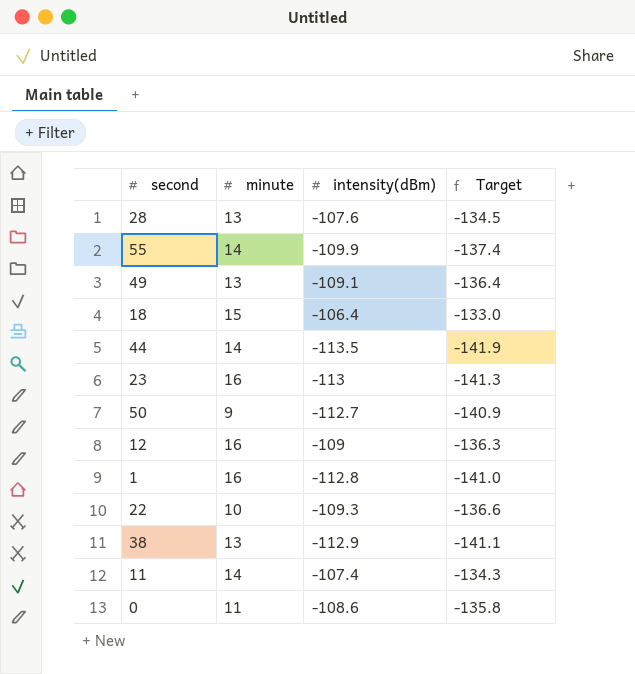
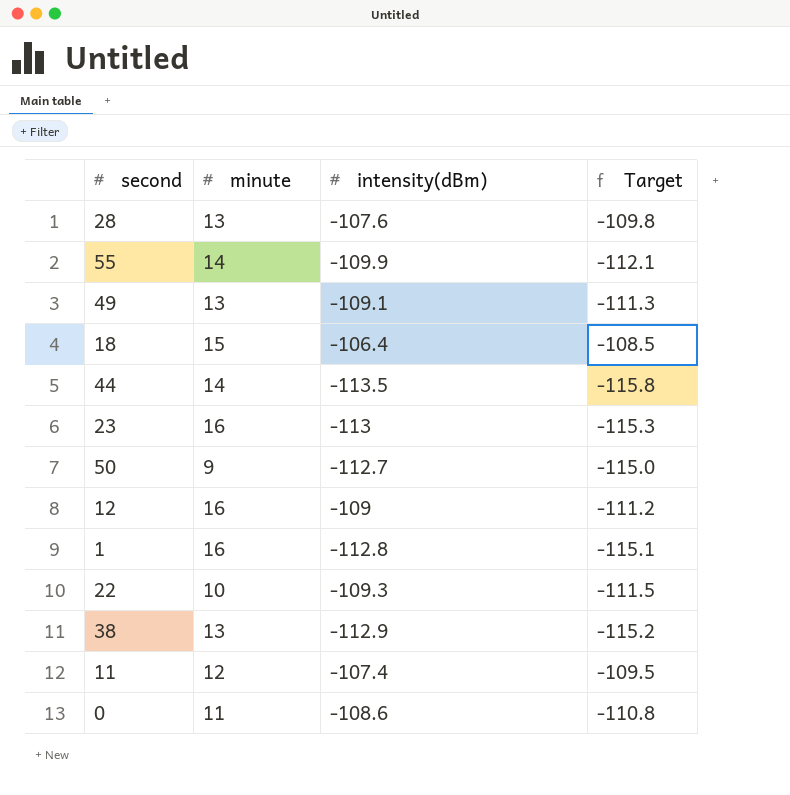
column Target | formula: [intensity(dBm)] * 1.25 -> [intensity(dBm)] * 1.02
11 | minute: 14 -> 12

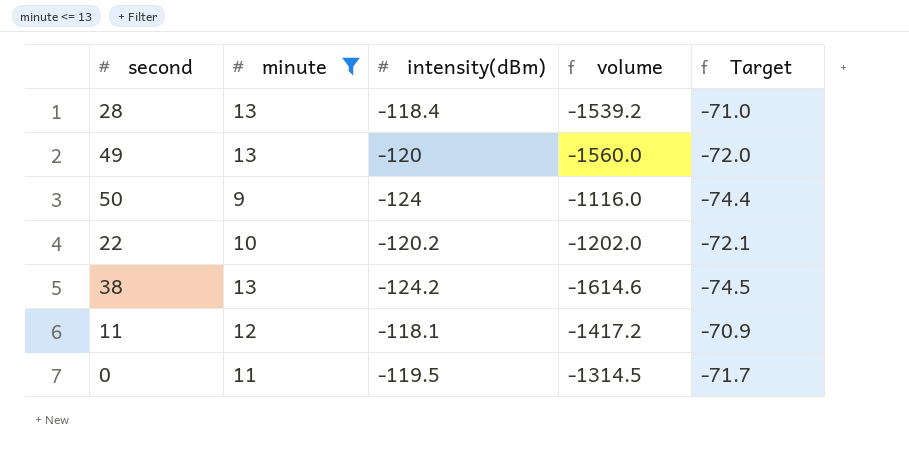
filter: none -> minute <= 13
column volume | formula: none -> [minute] * [intensity(dBm)]
column Target | formula: [intensity(dBm)] * 1.02 -> [intensity(dBm)] * 0.6
28 | intensity(dBm): -107.6 -> -118.4
49 | intensity(dBm): -109.1 -> -120
50 | intensity(dBm): -112.7 -> -124
22 | intensity(dBm): -109.3 -> -120.2
38 | intensity(dBm): -112.9 -> -124.2
11 | intensity(dBm): -107.4 -> -118.1
0 | intensity(dBm): -108.6 -> -119.5

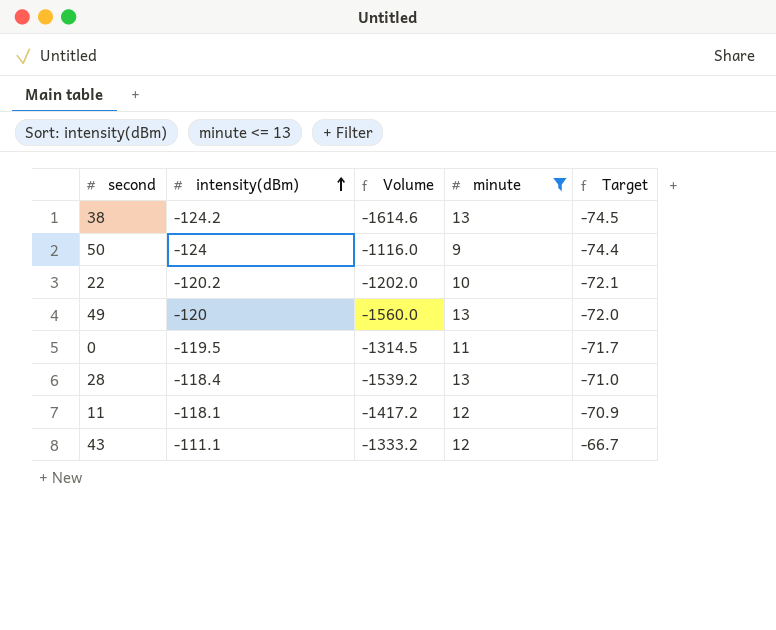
row order: none -> intensity(dBm) ascending
column name: volume -> Volume
column minute | position: 2 -> 4
row 43: none -> -111.1 | -1333.2 | 12 | -66.7

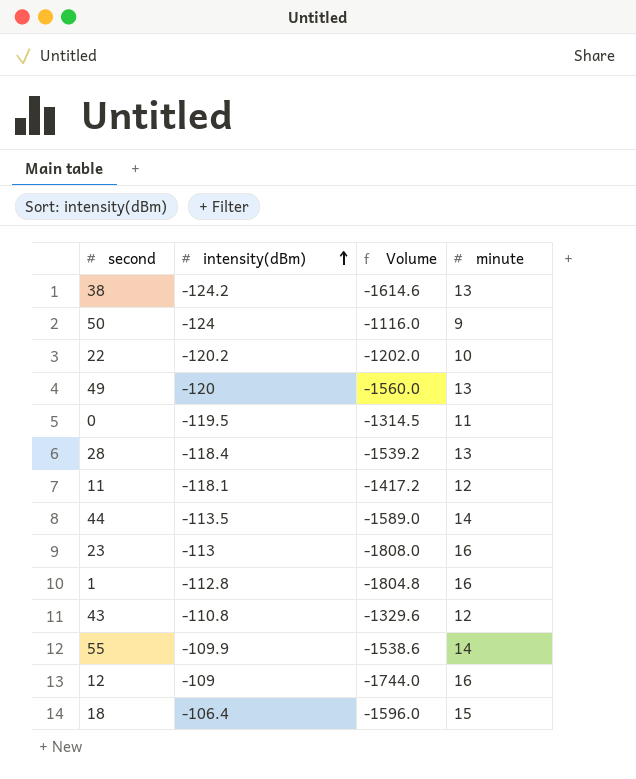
filter: minute <= 13 -> none
column Target | formula: [intensity(dBm)] * 0.6 -> none
43 | intensity(dBm): -111.1 -> -110.8
43 | Volume: -1333.2 -> -1329.6

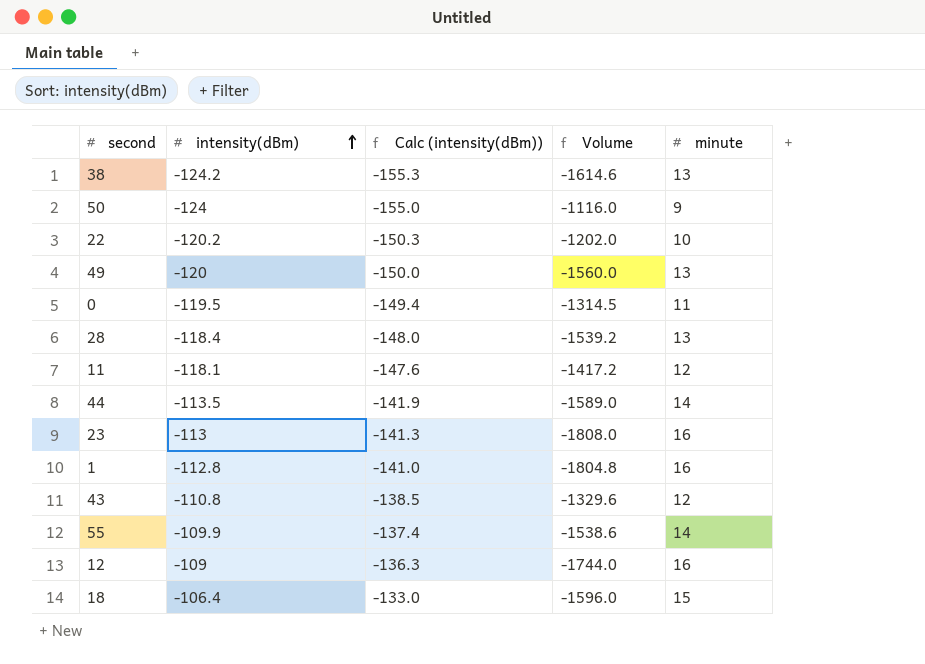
column Calc (intensity(dBm)) | formula: none -> [intensity(dBm)] * 1.25

